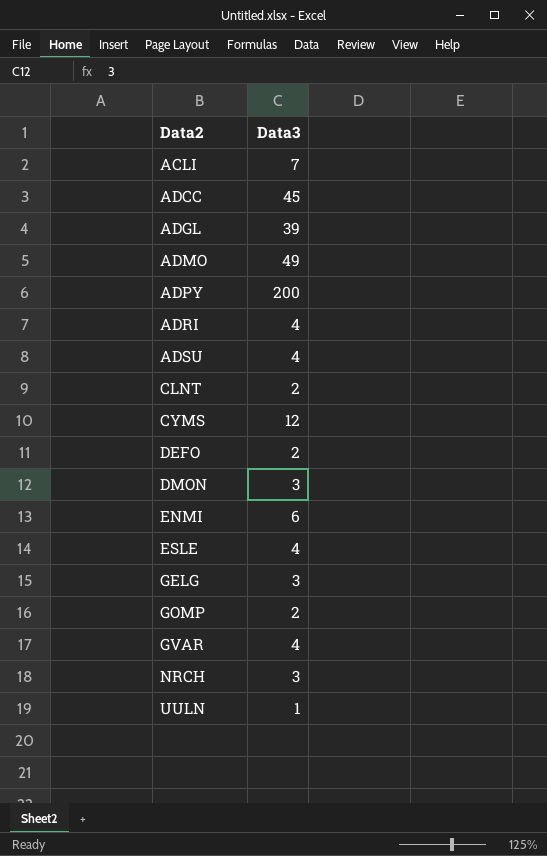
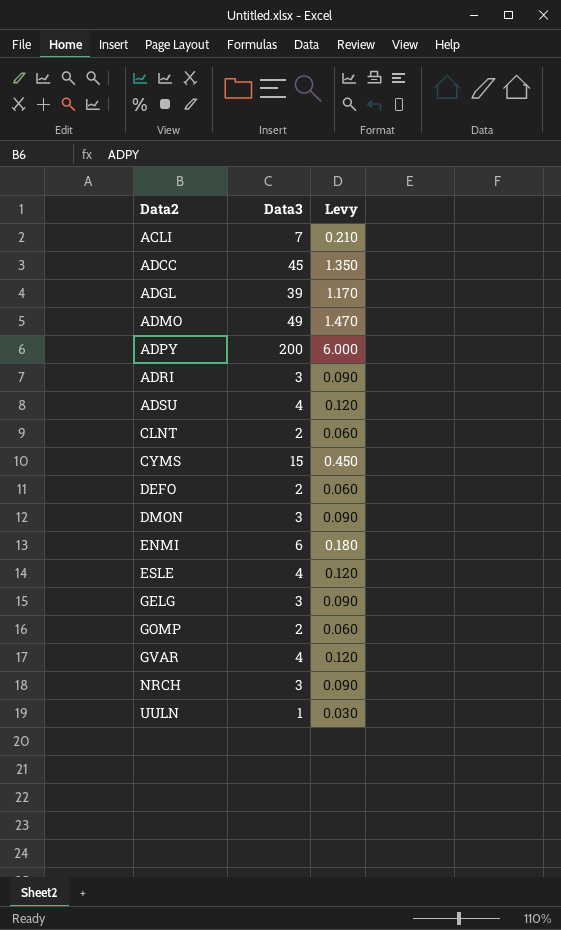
column Levy | formula: none -> [Data3] * 0.03
ADRI | Data3: 4 -> 3
CYMS | Data3: 12 -> 15

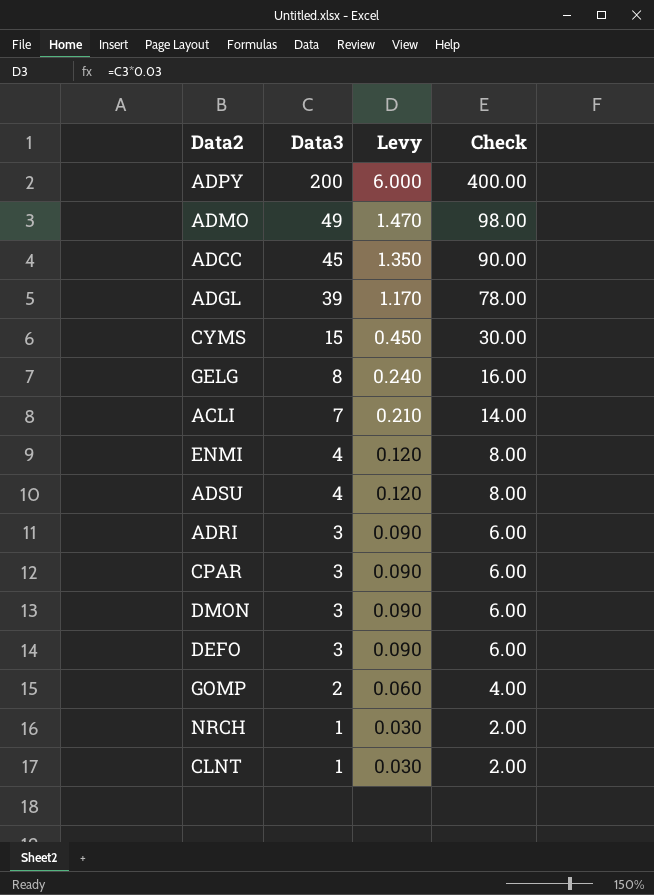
row order: Data2 ascending -> Data3 descending
column Check | formula: none -> [Data3] * 2
row ESLE: 4 | 0.120 -> none
row GVAR: 4 | 0.120 -> none
row UULN: 1 | 0.030 -> none
GELG | Data3: 3 -> 8
GELG | Levy: 0.090 -> 0.240
ENMI | Data3: 6 -> 4
ENMI | Levy: 0.180 -> 0.120
row CPAR: none -> 3 | 0.090 | 6.00
DEFO | Data3: 2 -> 3
DEFO | Levy: 0.060 -> 0.090
NRCH | Data3: 3 -> 1
NRCH | Levy: 0.090 -> 0.030
CLNT | Data3: 2 -> 1
CLNT | Levy: 0.060 -> 0.030

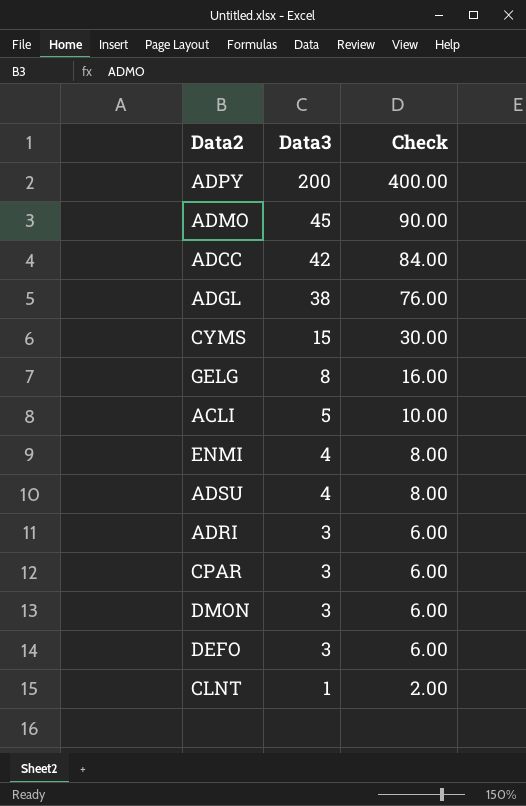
column Levy | formula: [Data3] * 0.03 -> none
row GOMP: 2 | 0.060 | 4.00 -> none
row NRCH: 1 | 0.030 | 2.00 -> none
ADMO | Data3: 49 -> 45
ADMO | Check: 98.00 -> 90.00
ADCC | Data3: 45 -> 42
ADCC | Check: 90.00 -> 84.00
ADGL | Data3: 39 -> 38
ADGL | Check: 78.00 -> 76.00
ACLI | Data3: 7 -> 5
ACLI | Check: 14.00 -> 10.00

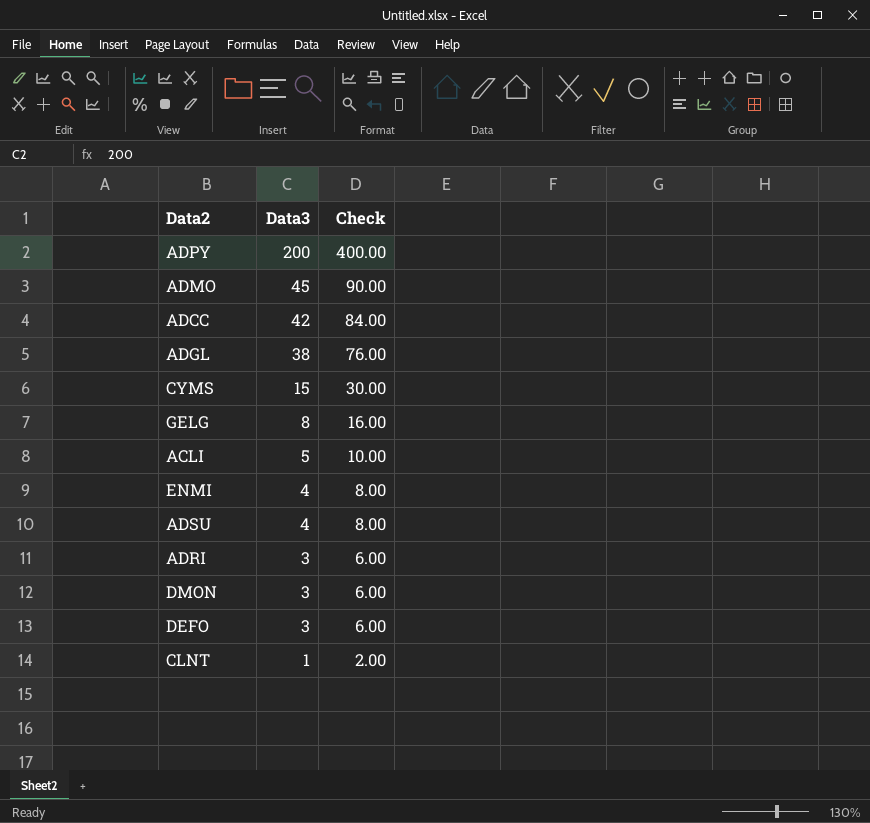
row CPAR: 3 | 6.00 -> none

